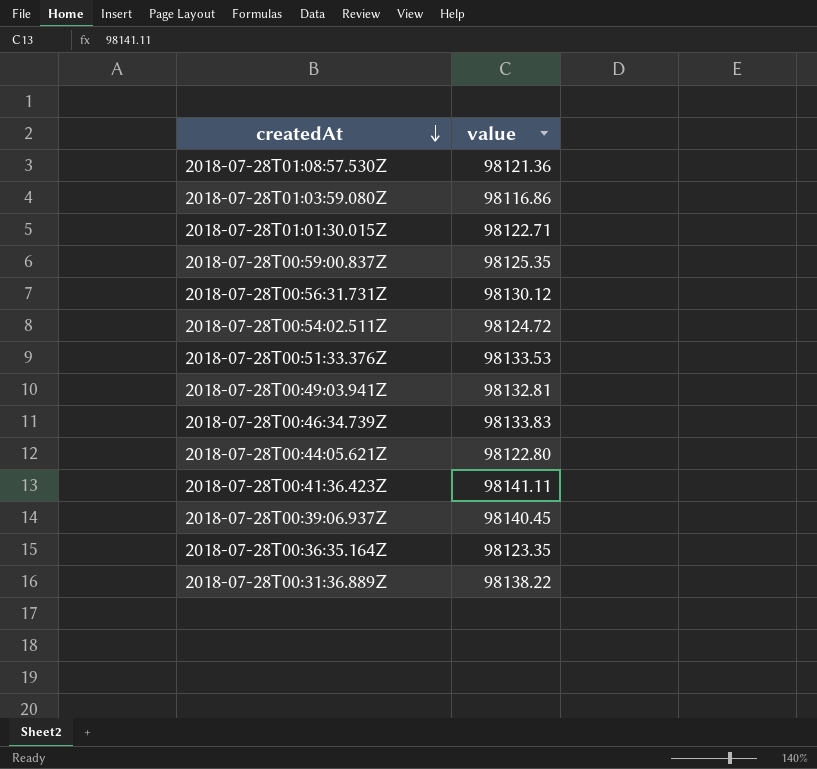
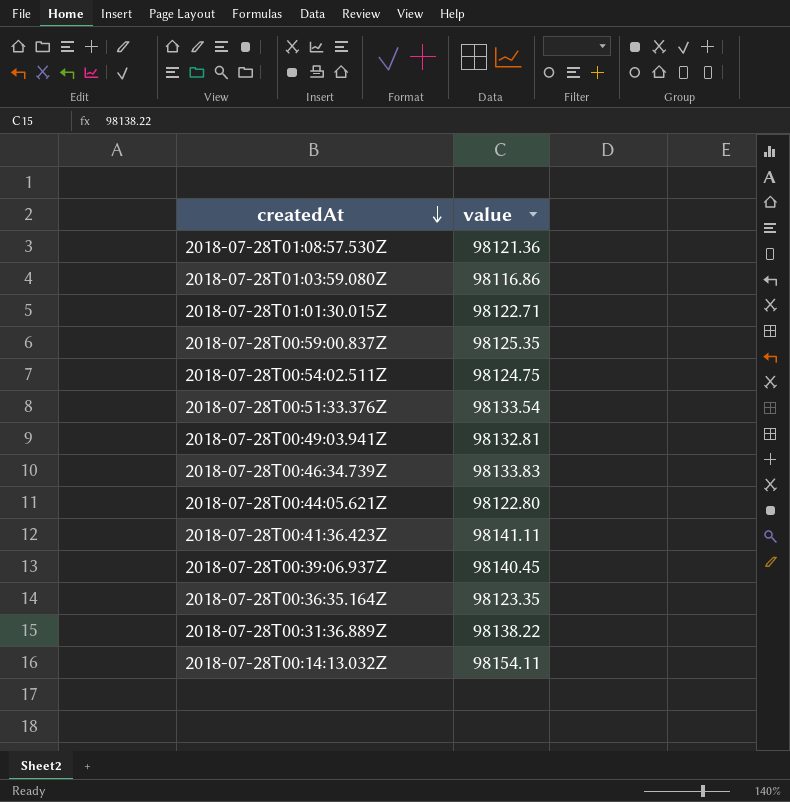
row 2018-07-28T00:56:31.731Z: 98130.12 -> none
2018-07-28T00:54:02.511Z | value: 98124.72 -> 98124.75
2018-07-28T00:51:33.376Z | value: 98133.53 -> 98133.54
row 2018-07-28T00:14:13.032Z: none -> 98154.11

